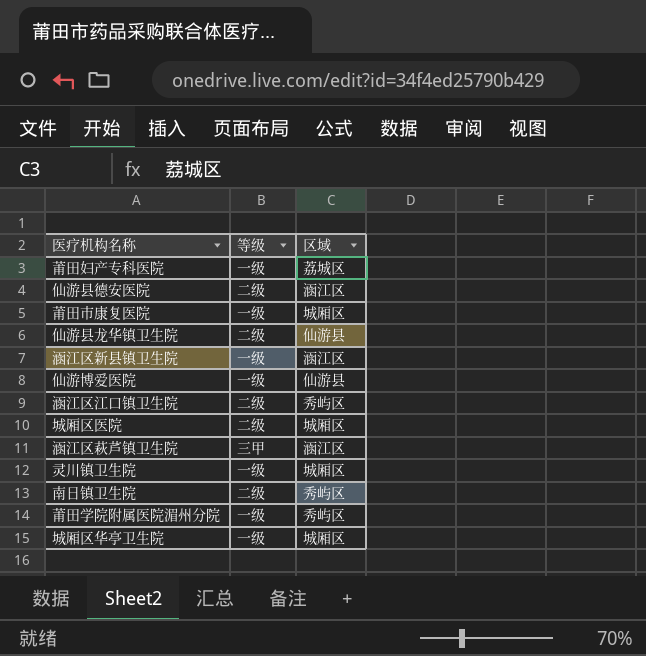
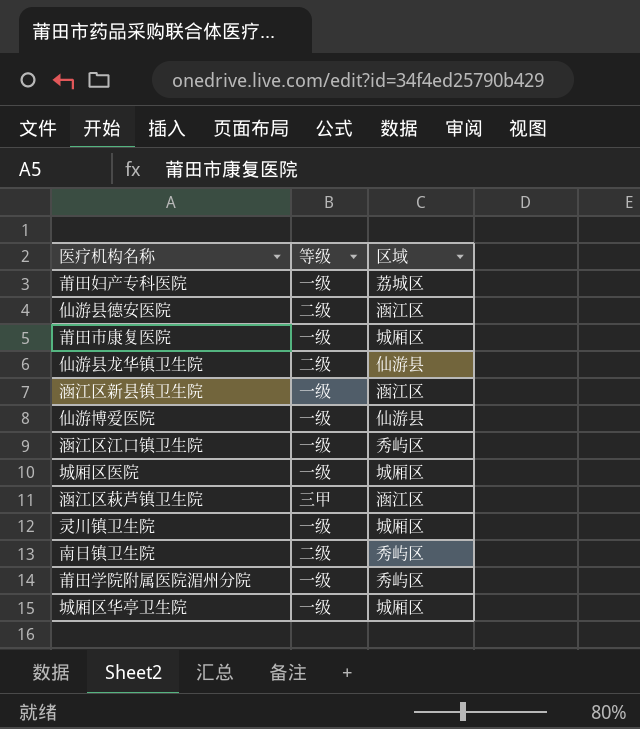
涵江区江口镇卫生院 | 等级: 二级 -> 一级
城厢区医院 | 等级: 二级 -> 一级

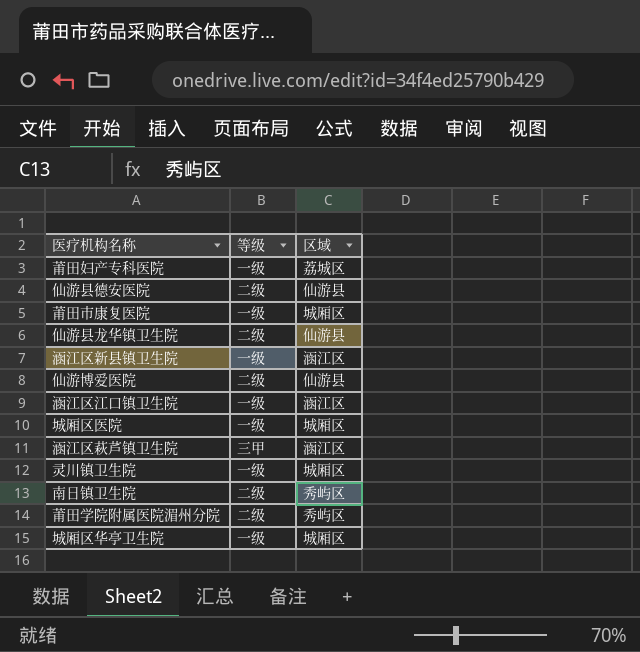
仙游县德安医院 | 区域: 涵江区 -> 仙游县
仙游博爱医院 | 等级: 一级 -> 二级
涵江区江口镇卫生院 | 区域: 秀屿区 -> 涵江区
莆田学院附属医院湄州分院 | 等级: 一级 -> 二级

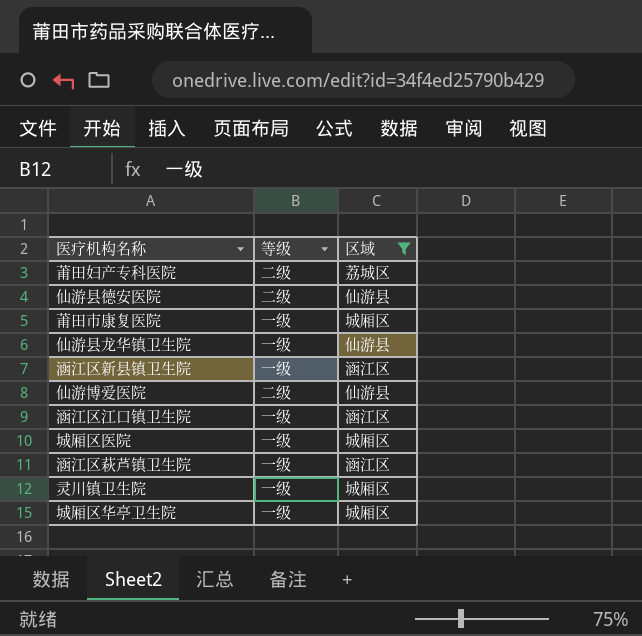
filter: none -> 区域 != 秀屿区
莆田妇产专科医院 | 等级: 一级 -> 二级
仙游县龙华镇卫生院 | 等级: 二级 -> 一级
涵江区萩芦镇卫生院 | 等级: 三甲 -> 一级

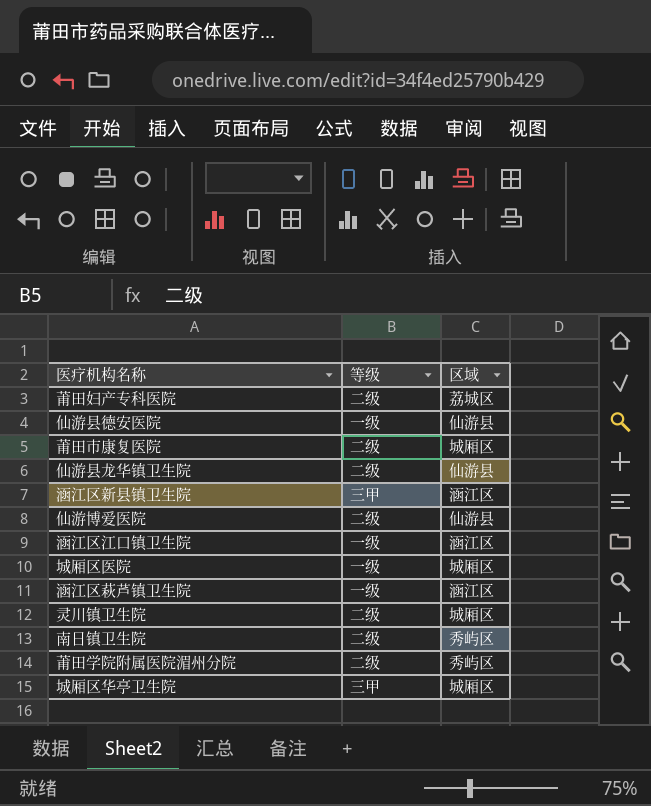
filter: 区域 != 秀屿区 -> none
仙游县德安医院 | 等级: 二级 -> 一级
莆田市康复医院 | 等级: 一级 -> 二级
仙游县龙华镇卫生院 | 等级: 一级 -> 二级
涵江区新县镇卫生院 | 等级: 一级 -> 三甲
灵川镇卫生院 | 等级: 一级 -> 二级
城厢区华亭卫生院 | 等级: 一级 -> 三甲

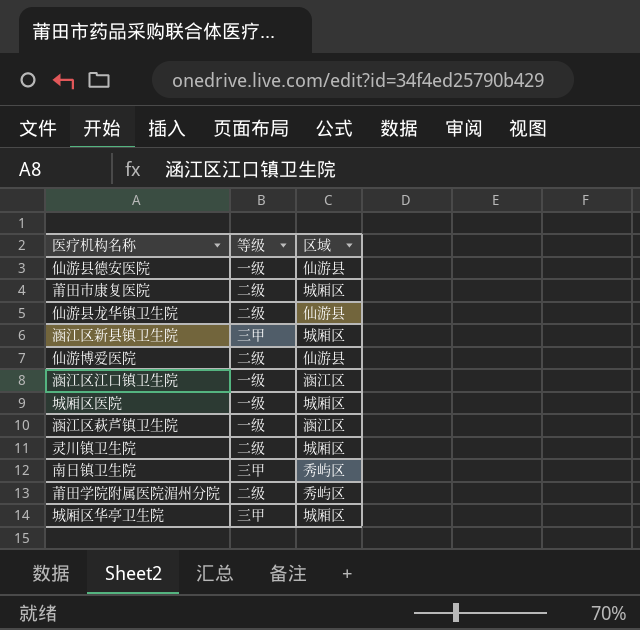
row 莆田妇产专科医院: 二级 | 荔城区 -> none
涵江区新县镇卫生院 | 区域: 涵江区 -> 城厢区
南日镇卫生院 | 等级: 二级 -> 三甲

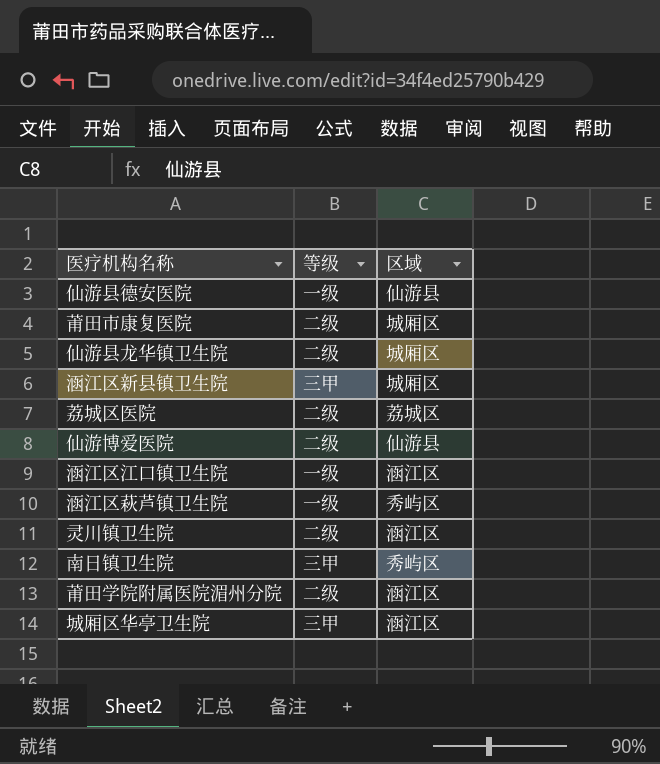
row 城厢区医院: 一级 | 城厢区 -> none
仙游县龙华镇卫生院 | 区域: 仙游县 -> 城厢区
row 荔城区医院: none -> 二级 | 荔城区
涵江区萩芦镇卫生院 | 区域: 涵江区 -> 秀屿区
灵川镇卫生院 | 区域: 城厢区 -> 涵江区
莆田学院附属医院湄州分院 | 区域: 秀屿区 -> 涵江区
城厢区华亭卫生院 | 区域: 城厢区 -> 涵江区

